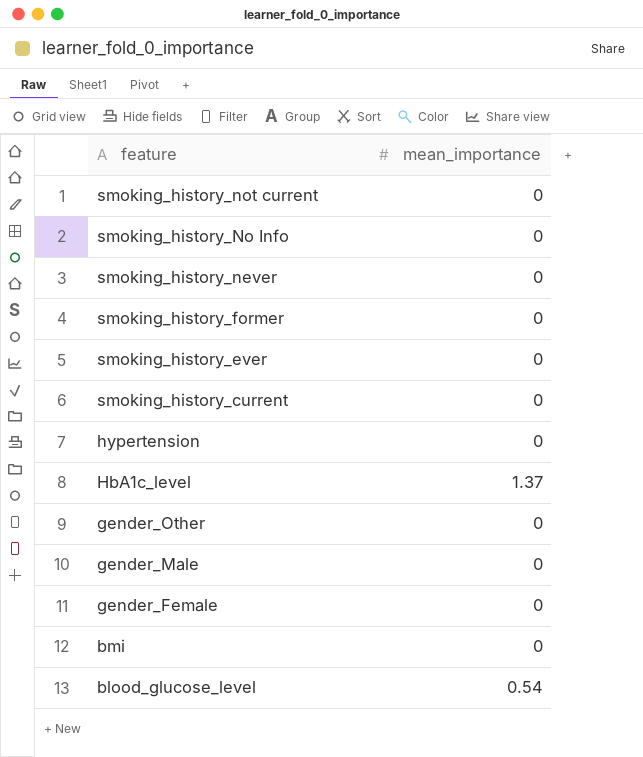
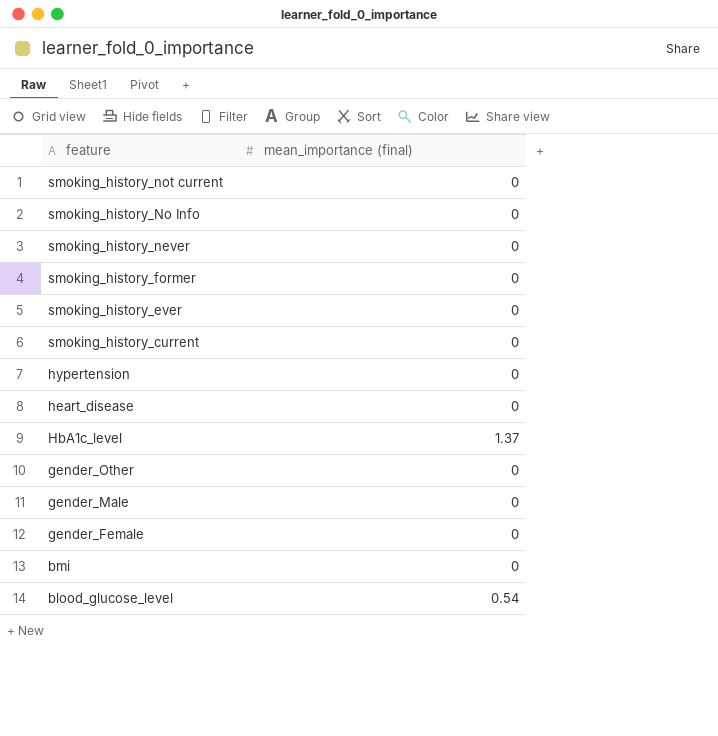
column name: mean_importance -> mean_importance (final)
row heart_disease: none -> 0

